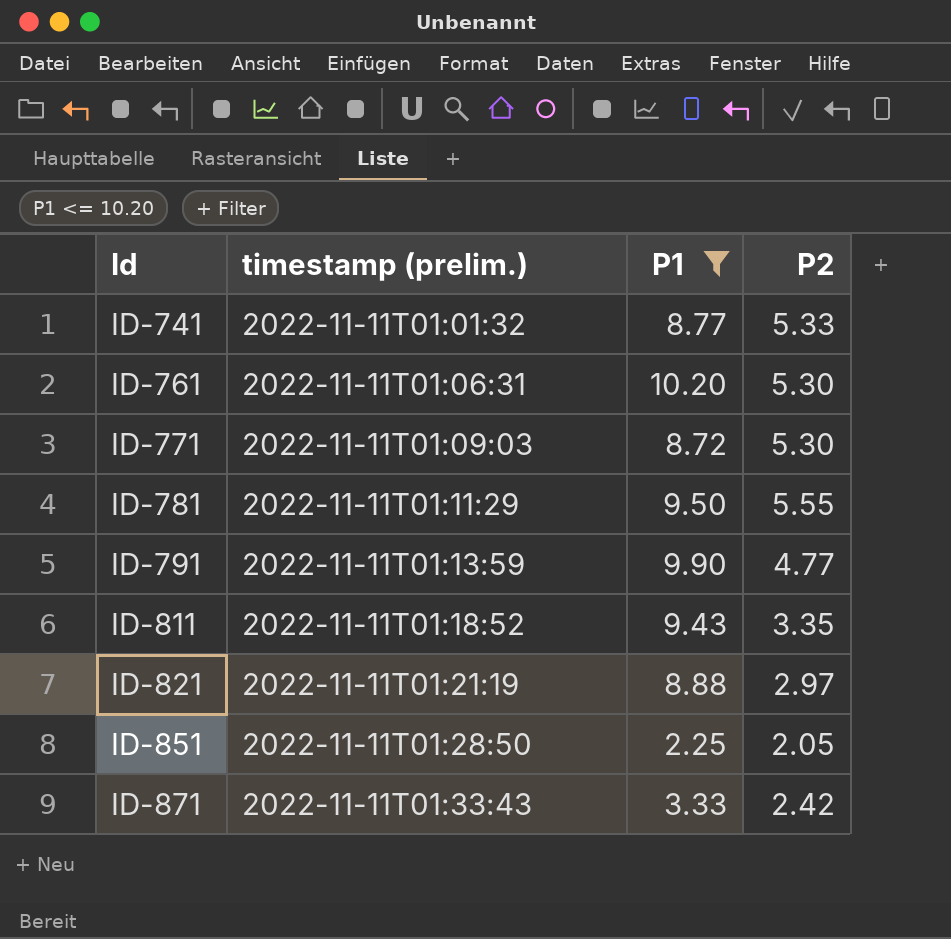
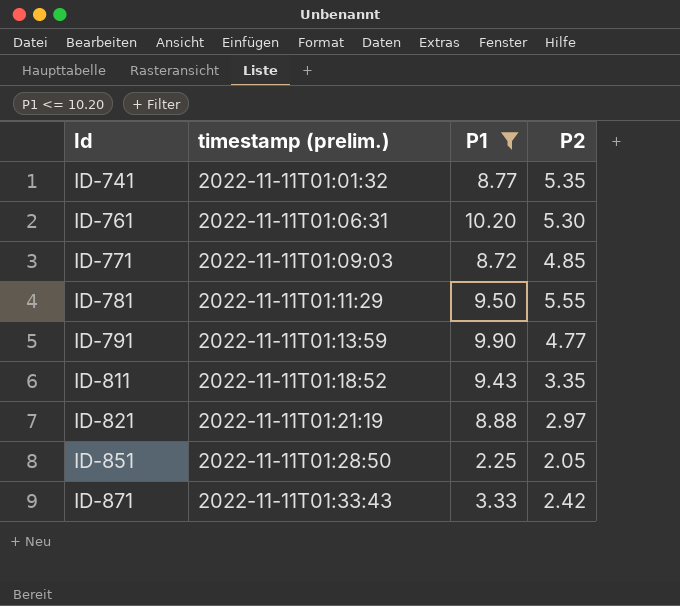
ID-741 | P2: 5.33 -> 5.35
ID-771 | P2: 5.30 -> 4.85

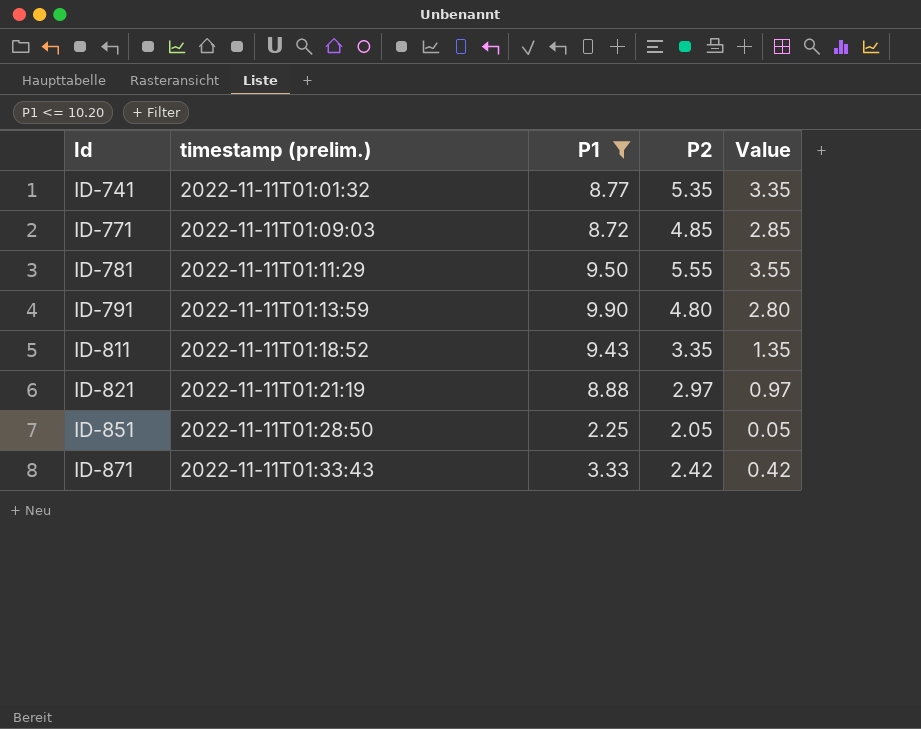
column Value | formula: none -> [P2] - 2
row ID-761: 2022-11-11T01:06:31 | 10.20 | 5.30 -> none
ID-791 | P2: 4.77 -> 4.80

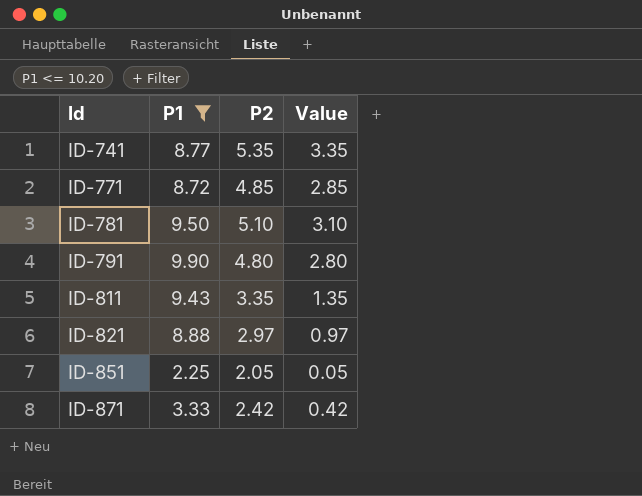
column timestamp (prelim.) | position: 2 -> none
ID-781 | P2: 5.55 -> 5.10
ID-781 | Value: 3.55 -> 3.10

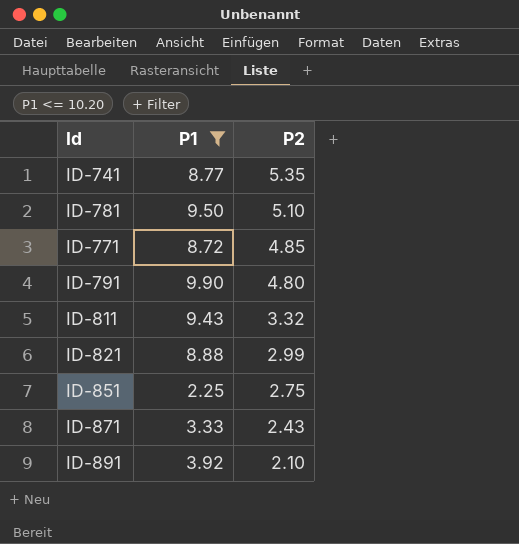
row order: Id ascending -> P2 descending
column Value | formula: [P2] - 2 -> none
ID-811 | P2: 3.35 -> 3.32
ID-821 | P2: 2.97 -> 2.99
ID-851 | P2: 2.05 -> 2.75
ID-871 | P2: 2.42 -> 2.43
row ID-891: none -> 3.92 | 2.10

